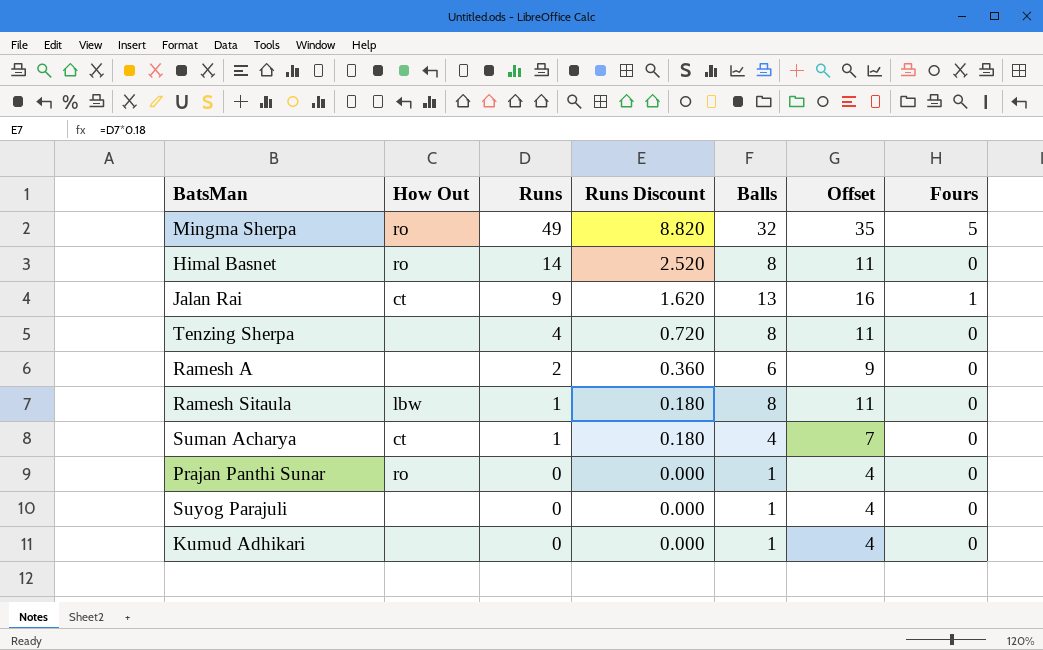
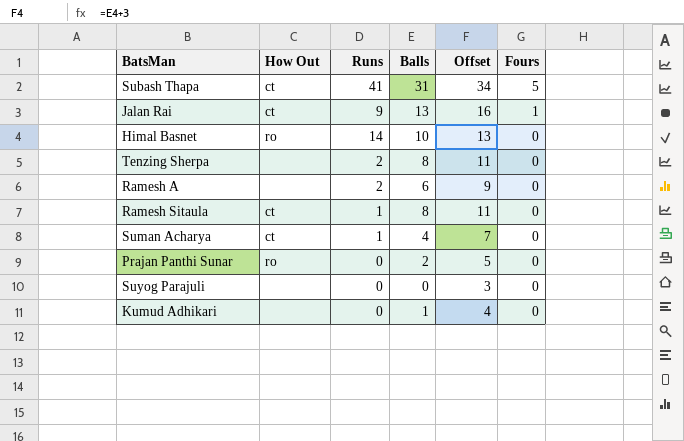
row order: Runs descending -> Fours descending
column Runs Discount | formula: [Runs] * 0.18 -> none
row Mingma Sherpa: ro | 49 | 8.820 | 32 | 35 | 5 -> none
row Subash Thapa: none -> ct | 41 | 31 | 34 | 5
Himal Basnet | Balls: 8 -> 10
Himal Basnet | Offset: 11 -> 13
Tenzing Sherpa | Runs: 4 -> 2
Ramesh Sitaula | How Out: lbw -> ct
Prajan Panthi Sunar | Balls: 1 -> 2
Prajan Panthi Sunar | Offset: 4 -> 5
Suyog Parajuli | Balls: 1 -> 0
Suyog Parajuli | Offset: 4 -> 3

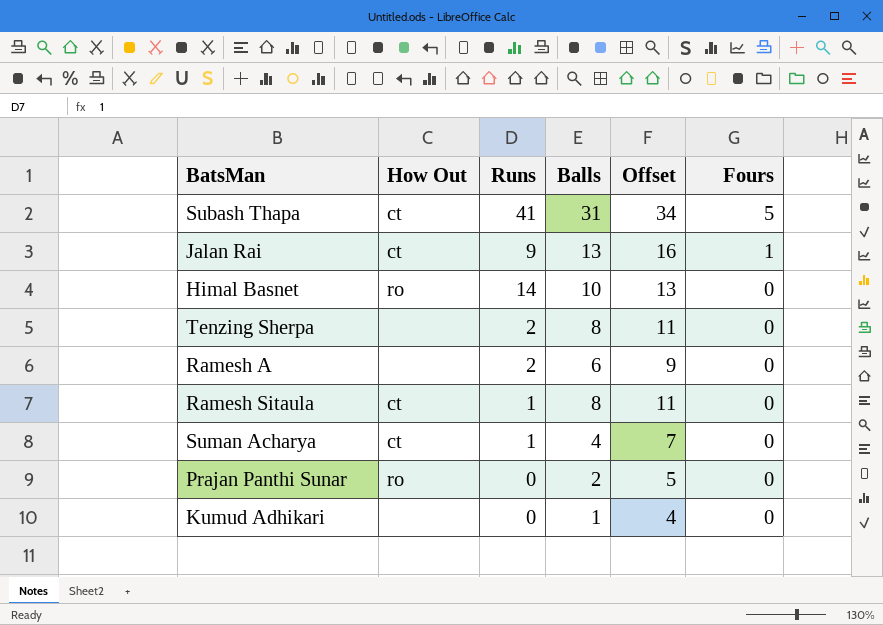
row Suyog Parajuli: none | 0 | 0 | 3 | 0 -> none

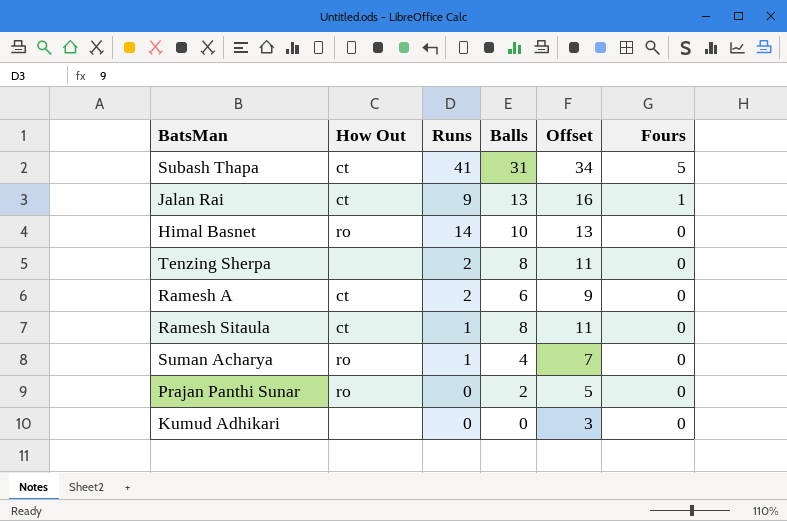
Ramesh A | How Out: none -> ct
Suman Acharya | How Out: ct -> ro
Kumud Adhikari | Balls: 1 -> 0
Kumud Adhikari | Offset: 4 -> 3

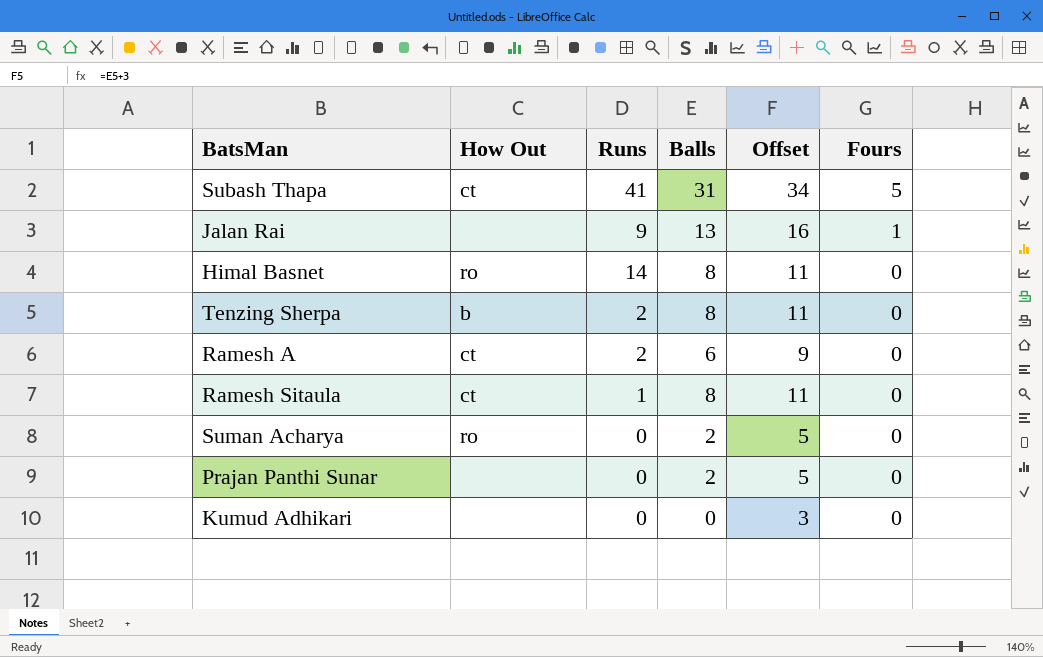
Jalan Rai | How Out: ct -> none
Himal Basnet | Balls: 10 -> 8
Himal Basnet | Offset: 13 -> 11
Tenzing Sherpa | How Out: none -> b
Suman Acharya | Runs: 1 -> 0
Suman Acharya | Balls: 4 -> 2
Suman Acharya | Offset: 7 -> 5
Prajan Panthi Sunar | How Out: ro -> none

